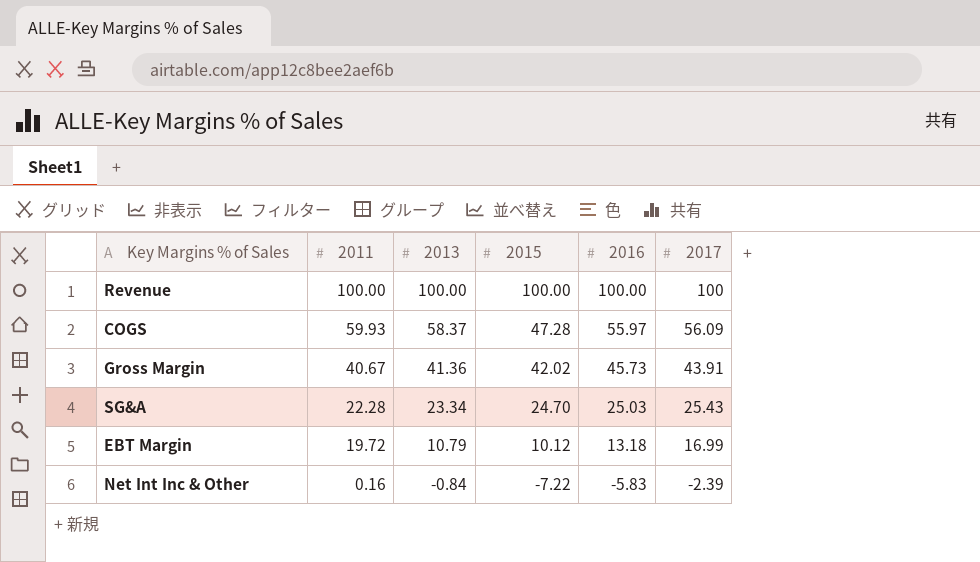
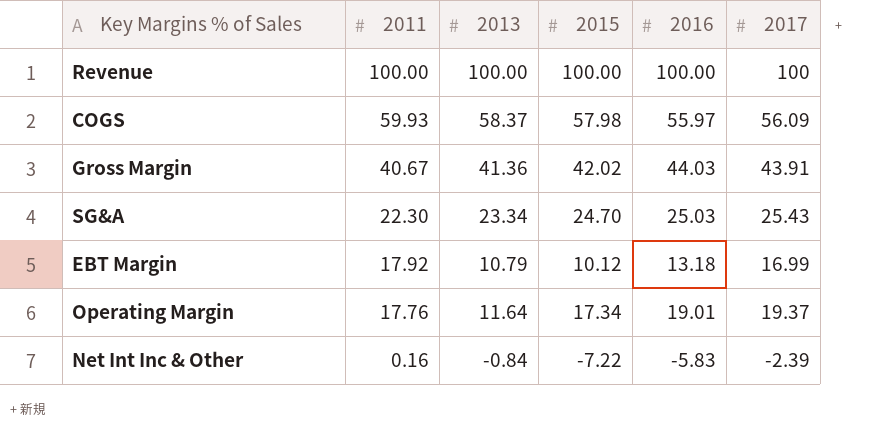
COGS | 2015: 47.28 -> 57.98
Gross Margin | 2016: 45.73 -> 44.03
SG&A | 2011: 22.28 -> 22.30
EBT Margin | 2011: 19.72 -> 17.92
row Operating Margin: none -> 17.76 | 11.64 | 17.34 | 19.01 | 19.37

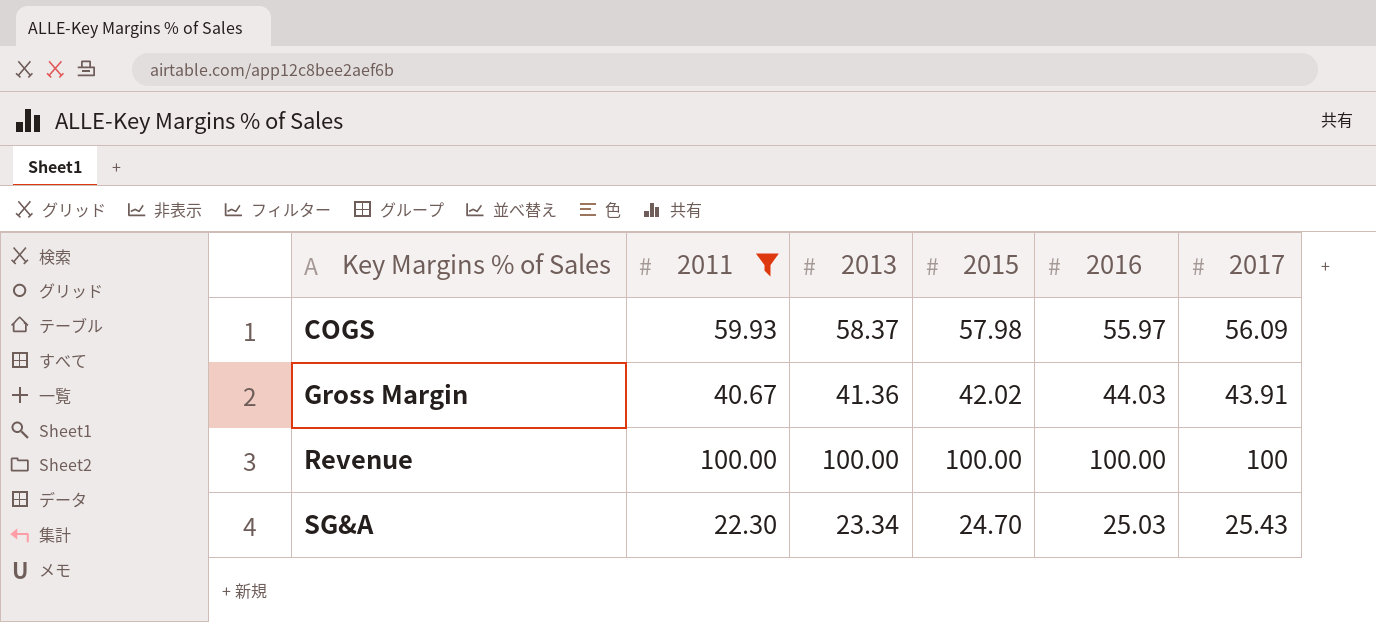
filter: none -> 2011 >= 22.30
row order: 2011 descending -> Key Margins % of Sales ascending

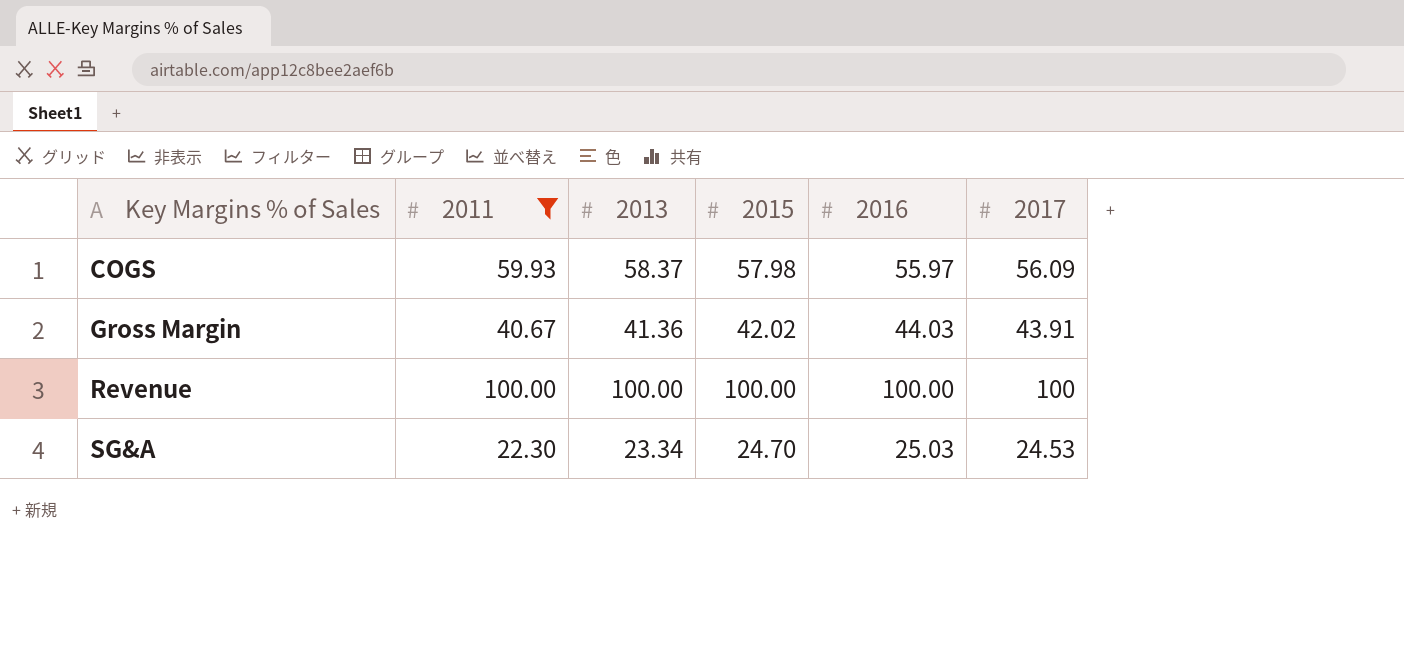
SG&A | 2017: 25.43 -> 24.53

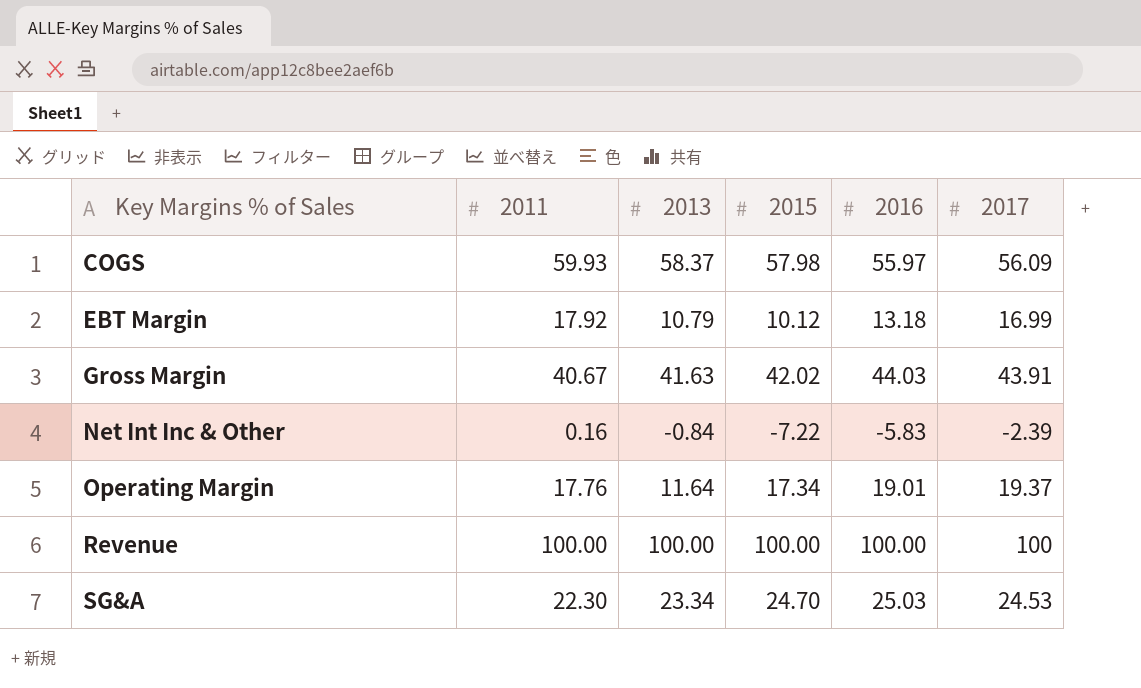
filter: 2011 >= 22.30 -> none
Gross Margin | 2013: 41.36 -> 41.63

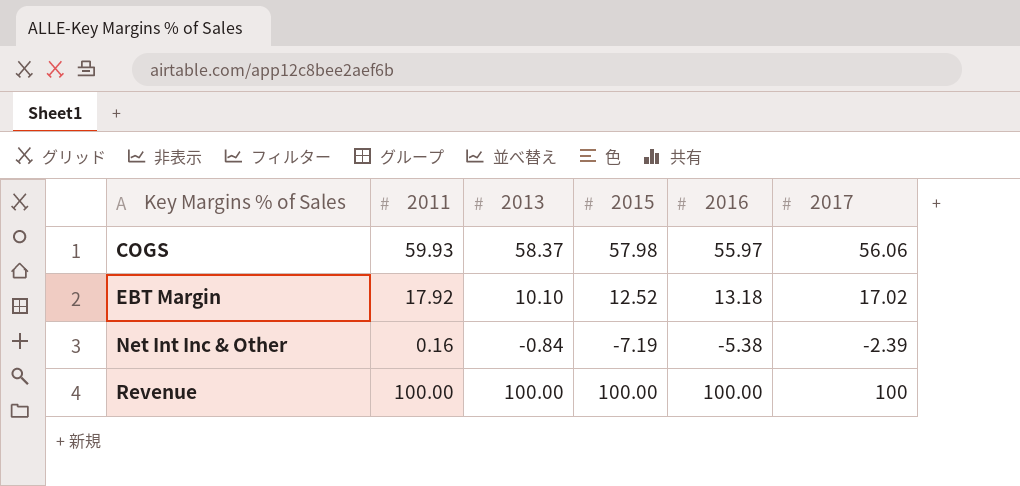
row Gross Margin: 40.67 | 41.63 | 42.02 | 44.03 | 43.91 -> none
row Operating Margin: 17.76 | 11.64 | 17.34 | 19.01 | 19.37 -> none
row SG&A: 22.30 | 23.34 | 24.70 | 25.03 | 24.53 -> none
COGS | 2017: 56.09 -> 56.06
EBT Margin | 2013: 10.79 -> 10.10
EBT Margin | 2015: 10.12 -> 12.52
EBT Margin | 2017: 16.99 -> 17.02
Net Int Inc & Other | 2015: -7.22 -> -7.19
Net Int Inc & Other | 2016: -5.83 -> -5.38

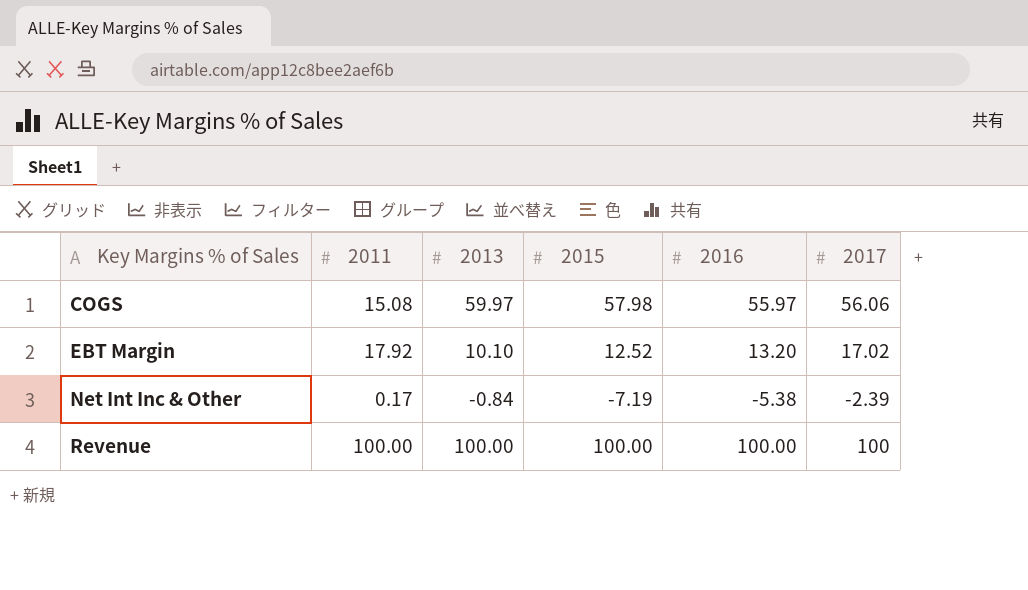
COGS | 2011: 59.93 -> 15.08
COGS | 2013: 58.37 -> 59.97
EBT Margin | 2016: 13.18 -> 13.20
Net Int Inc & Other | 2011: 0.16 -> 0.17

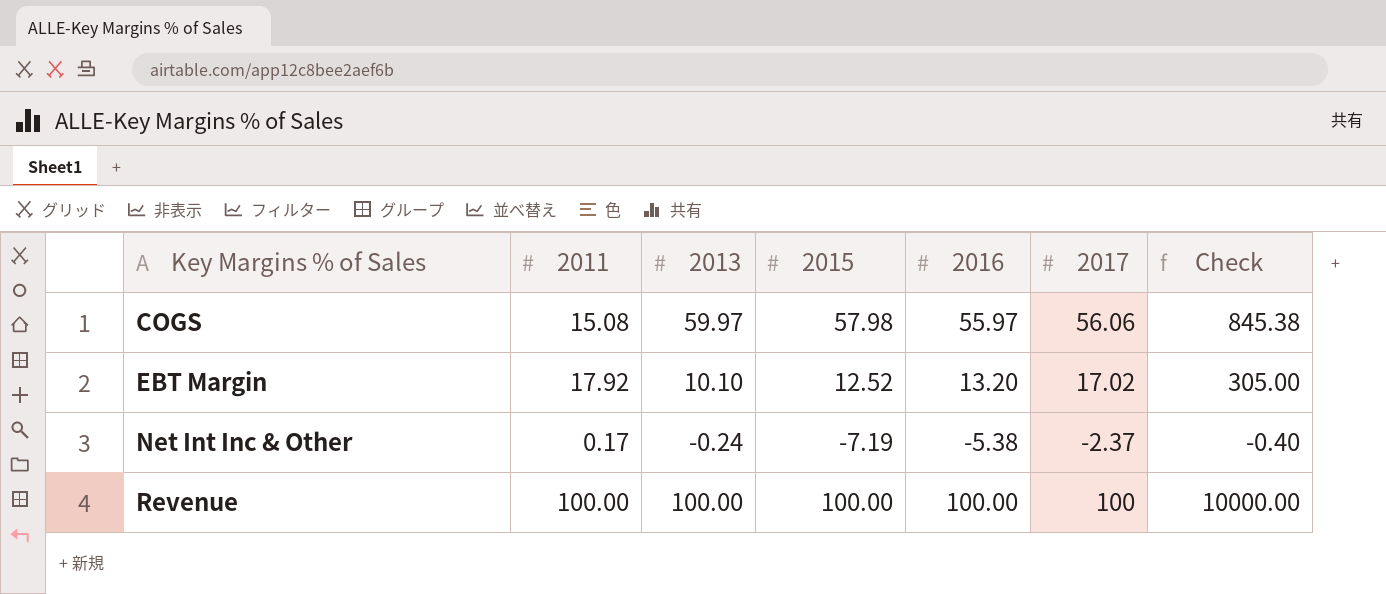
column Check | formula: none -> [2011] * [2017]
Net Int Inc & Other | 2013: -0.84 -> -0.24
Net Int Inc & Other | 2017: -2.39 -> -2.37

